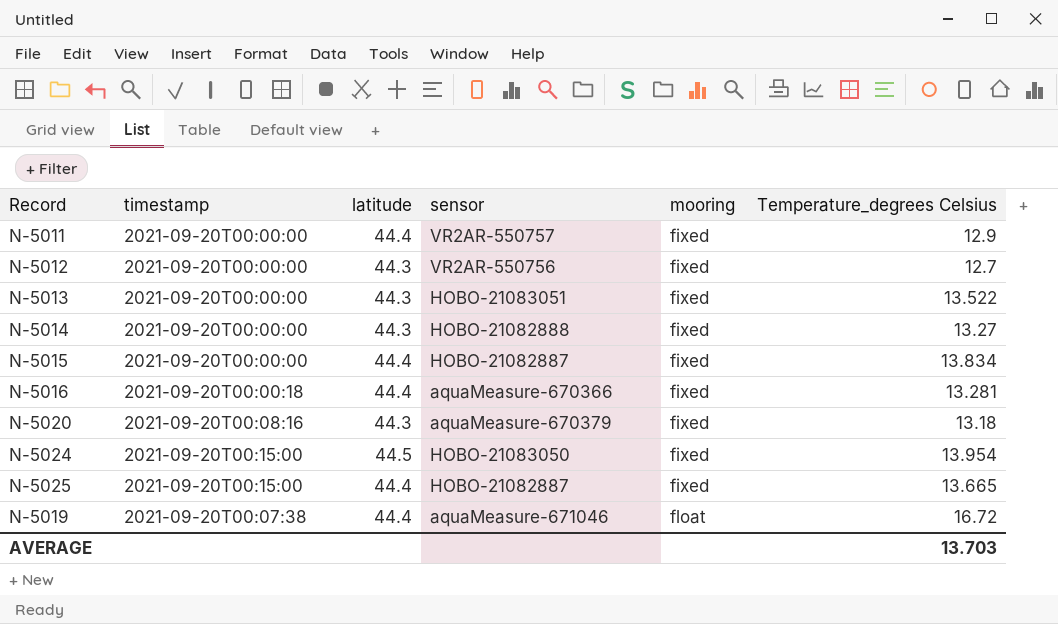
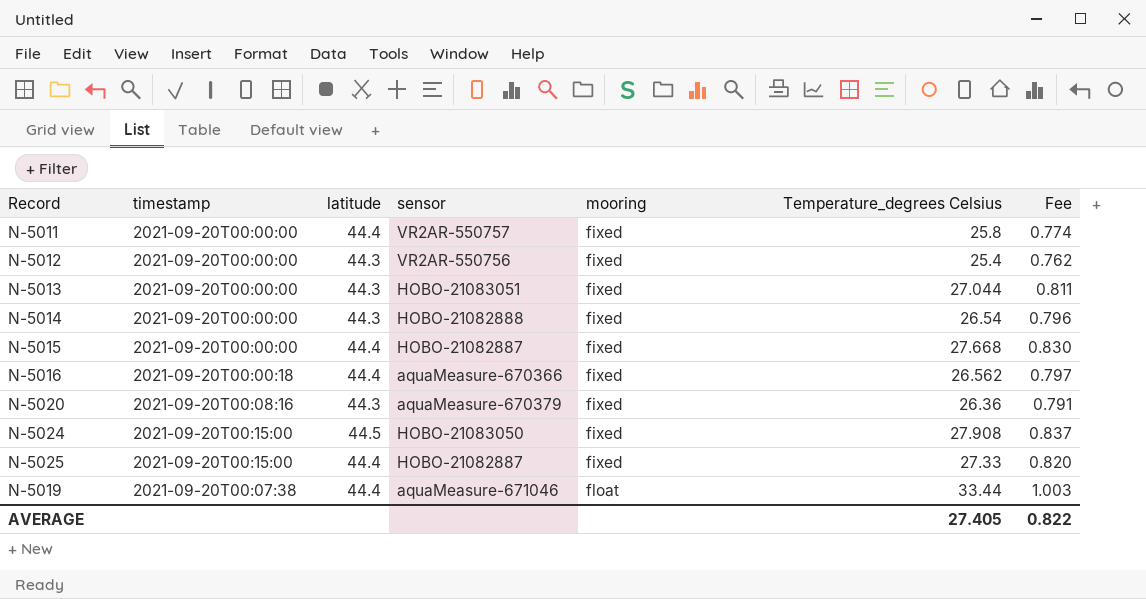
column Fee | formula: none -> [Temperature_degrees Celsius] * 0.03
N-5011 | Temperature_degrees Celsius: 12.9 -> 25.8
N-5012 | Temperature_degrees Celsius: 12.7 -> 25.4
N-5013 | Temperature_degrees Celsius: 13.522 -> 27.044
N-5014 | Temperature_degrees Celsius: 13.27 -> 26.54
N-5015 | Temperature_degrees Celsius: 13.834 -> 27.668
N-5016 | Temperature_degrees Celsius: 13.281 -> 26.562
N-5020 | Temperature_degrees Celsius: 13.18 -> 26.36
N-5024 | Temperature_degrees Celsius: 13.954 -> 27.908
N-5025 | Temperature_degrees Celsius: 13.665 -> 27.33
N-5019 | Temperature_degrees Celsius: 16.72 -> 33.44
AVERAGE | Temperature_degrees Celsius: 13.703 -> 27.405

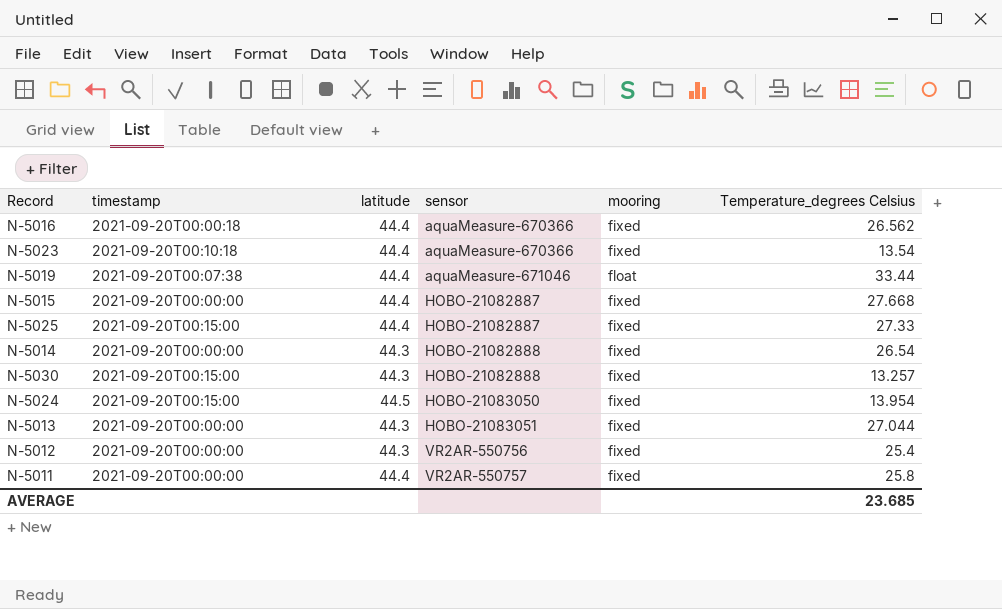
row order: mooring ascending -> sensor ascending
column Fee | formula: [Temperature_degrees Celsius] * 0.03 -> none
row N-5020: 2021-09-20T00:08:16 | 44.3 | aquaMeasure-670379 | fixed | 26.36 | 0.791 -> none
row N-5023: none -> 2021-09-20T00:10:18 | 44.4 | aquaMeasure-670366 | fixed | 13.54
row N-5030: none -> 2021-09-20T00:15:00 | 44.3 | HOBO-21082888 | fixed | 13.257
N-5024 | Temperature_degrees Celsius: 27.908 -> 13.954
AVERAGE | Temperature_degrees Celsius: 27.405 -> 23.685

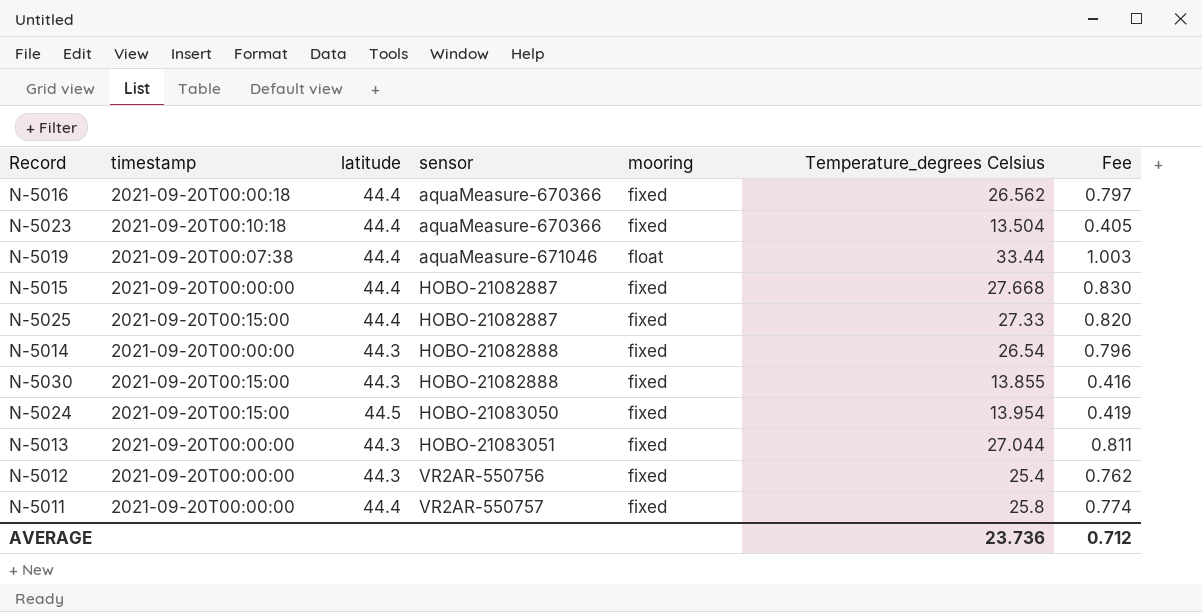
column Fee | formula: none -> [Temperature_degrees Celsius] * 0.03
N-5023 | Temperature_degrees Celsius: 13.54 -> 13.504
N-5030 | Temperature_degrees Celsius: 13.257 -> 13.855
AVERAGE | Temperature_degrees Celsius: 23.685 -> 23.736

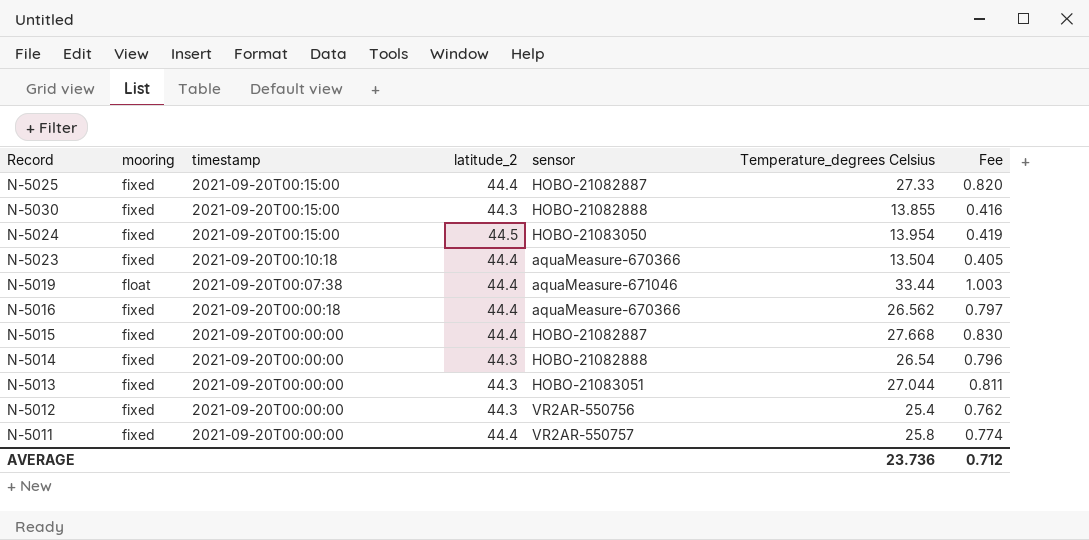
row order: sensor ascending -> timestamp descending
column mooring | position: 5 -> 2
column name: latitude -> latitude_2

